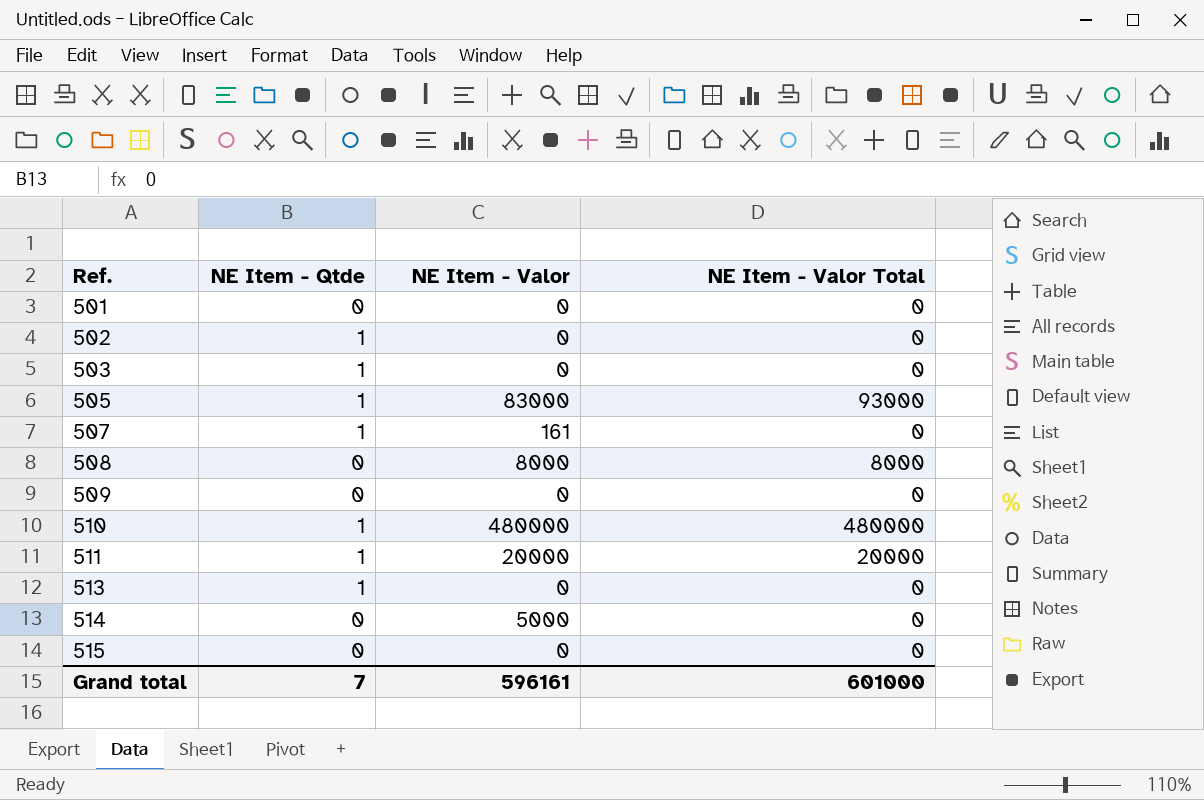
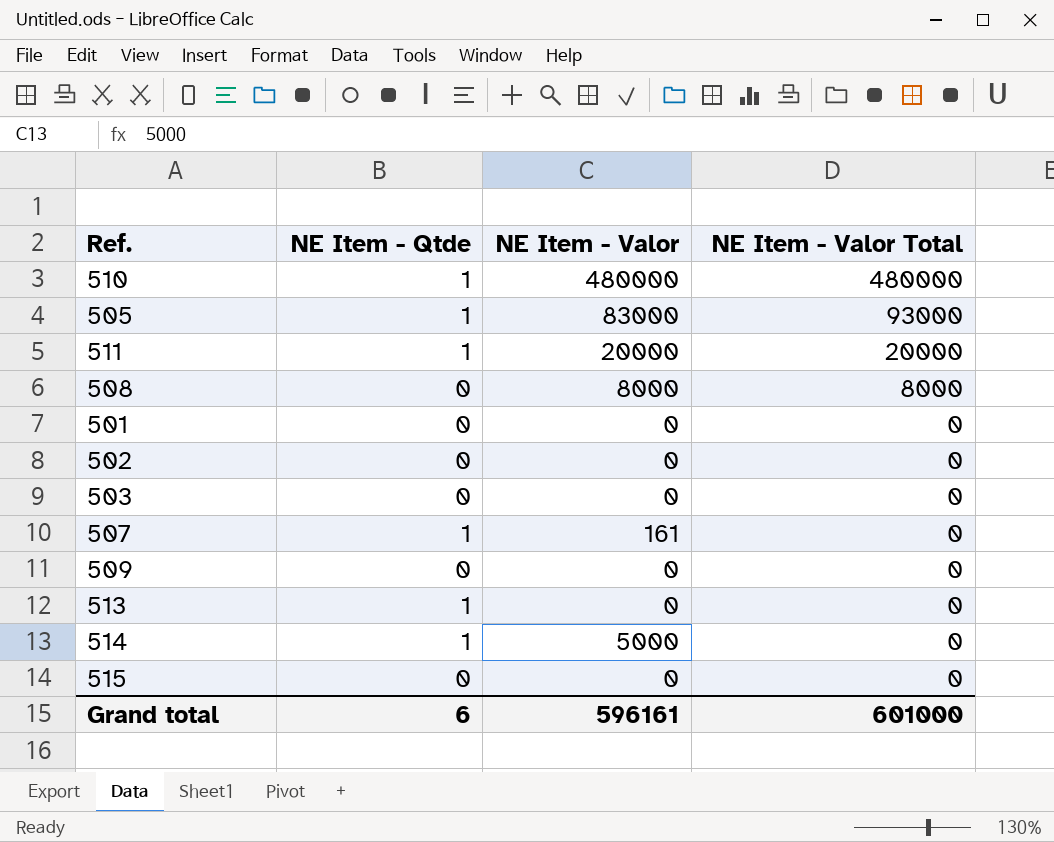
row order: Ref. ascending -> NE Item - Valor Total descending
502 | NE Item - Qtde: 1 -> 0
503 | NE Item - Qtde: 1 -> 0
514 | NE Item - Qtde: 0 -> 1
Grand total | NE Item - Qtde: 7 -> 6

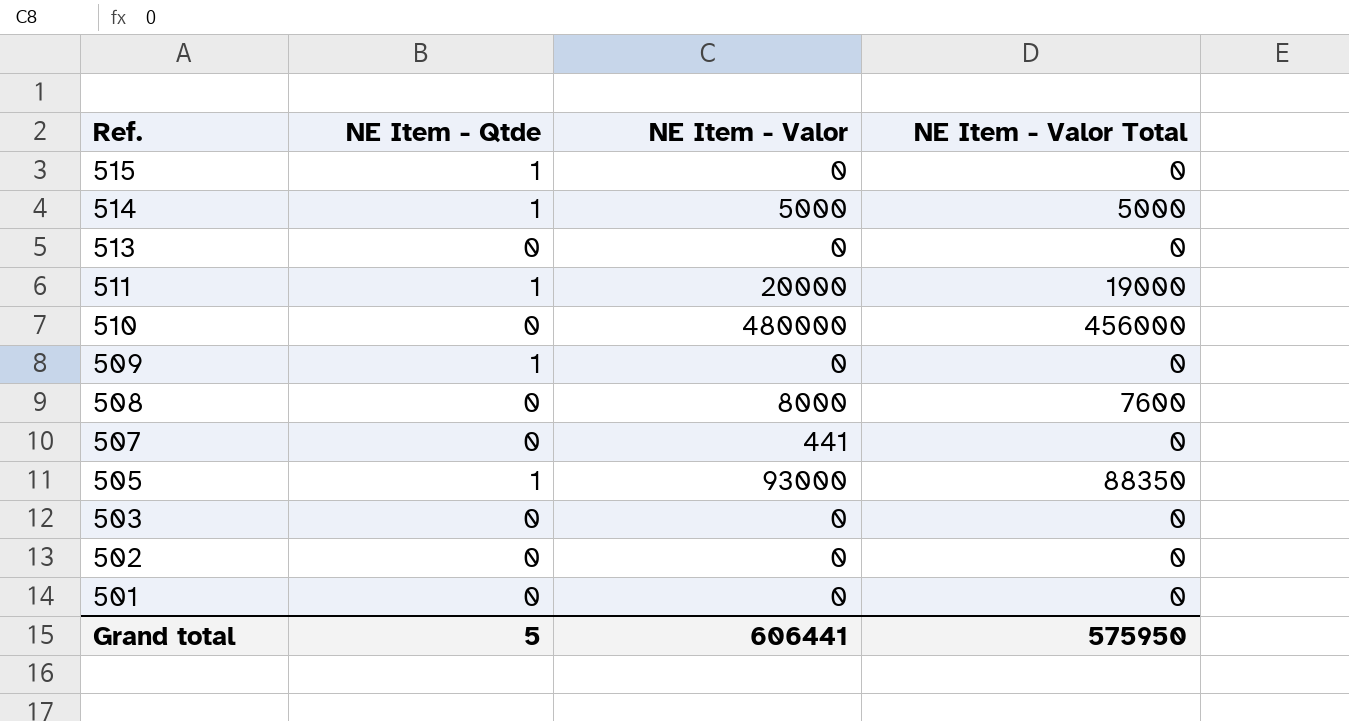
row order: NE Item - Valor Total descending -> Ref. descending
515 | NE Item - Qtde: 0 -> 1
514 | NE Item - Valor Total: 0 -> 5000
513 | NE Item - Qtde: 1 -> 0
511 | NE Item - Valor Total: 20000 -> 19000
510 | NE Item - Qtde: 1 -> 0
510 | NE Item - Valor Total: 480000 -> 456000
509 | NE Item - Qtde: 0 -> 1
508 | NE Item - Valor Total: 8000 -> 7600
507 | NE Item - Qtde: 1 -> 0
507 | NE Item - Valor: 161 -> 441
505 | NE Item - Valor: 83000 -> 93000
505 | NE Item - Valor Total: 93000 -> 88350
Grand total | NE Item - Qtde: 6 -> 5
Grand total | NE Item - Valor: 596161 -> 606441
Grand total | NE Item - Valor Total: 601000 -> 575950

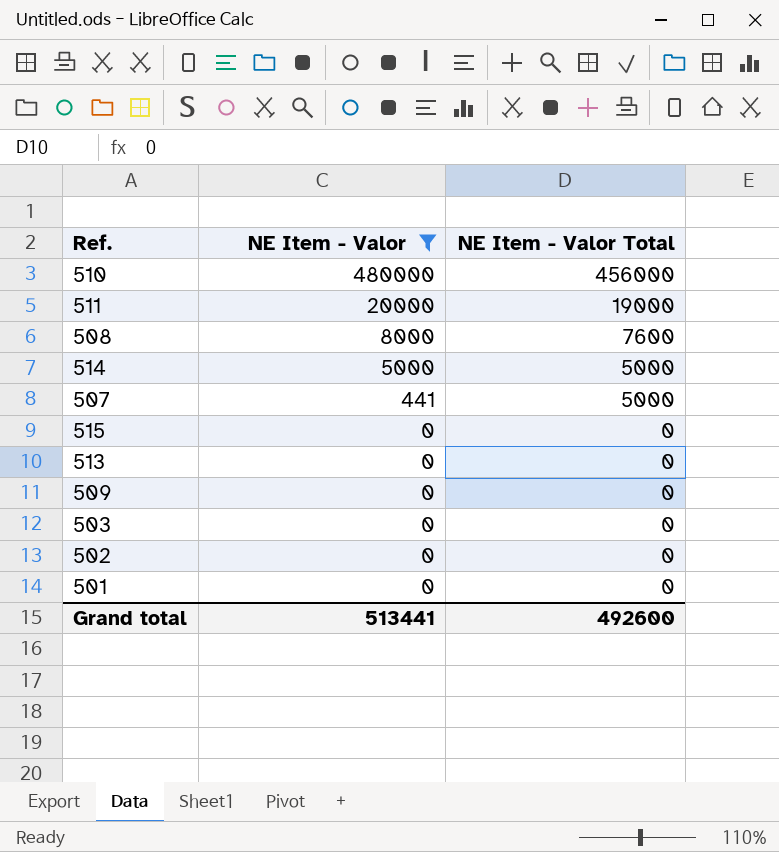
filter: none -> NE Item - Valor != 93000
row order: Ref. descending -> NE Item - Valor descending
column NE Item - Qtde | position: 2 -> none
507 | NE Item - Valor Total: 0 -> 5000
Grand total | NE Item - Valor: 606441 -> 513441
Grand total | NE Item - Valor Total: 575950 -> 492600

